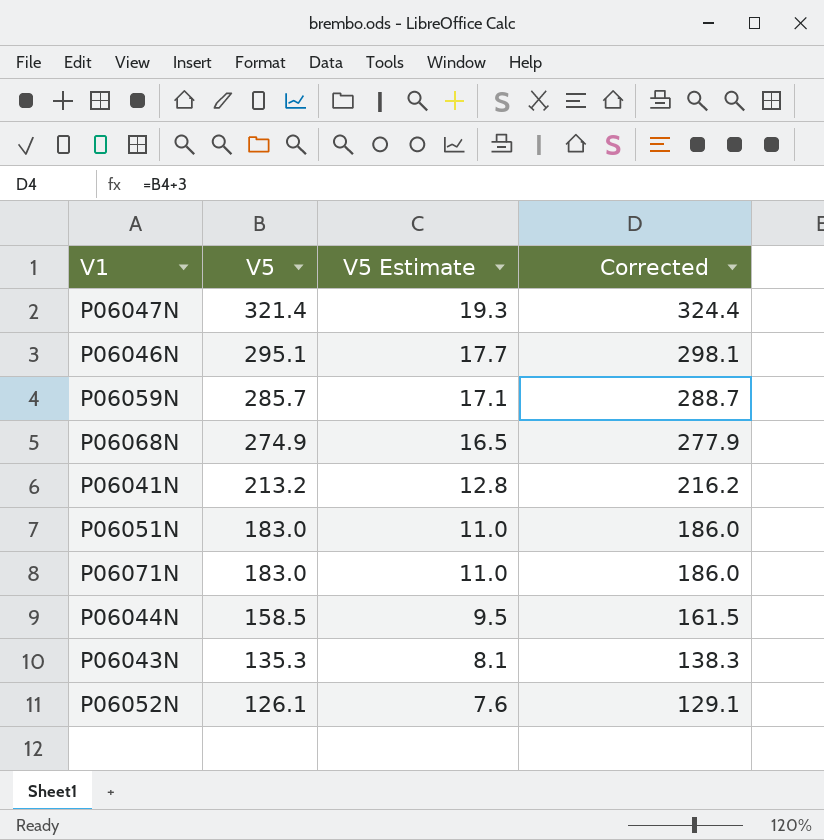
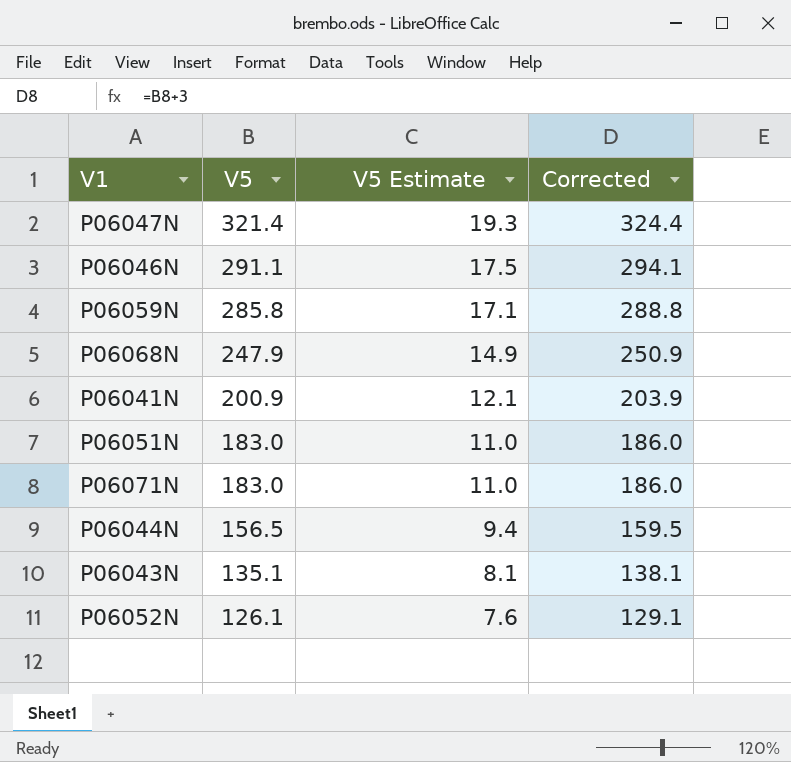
P06046N | V5: 295.1 -> 291.1
P06046N | V5 Estimate: 17.7 -> 17.5
P06046N | Corrected: 298.1 -> 294.1
P06059N | V5: 285.7 -> 285.8
P06059N | Corrected: 288.7 -> 288.8
P06068N | V5: 274.9 -> 247.9
P06068N | V5 Estimate: 16.5 -> 14.9
P06068N | Corrected: 277.9 -> 250.9
P06041N | V5: 213.2 -> 200.9
P06041N | V5 Estimate: 12.8 -> 12.1
P06041N | Corrected: 216.2 -> 203.9
P06044N | V5: 158.5 -> 156.5
P06044N | V5 Estimate: 9.5 -> 9.4
P06044N | Corrected: 161.5 -> 159.5
P06043N | V5: 135.3 -> 135.1
P06043N | Corrected: 138.3 -> 138.1

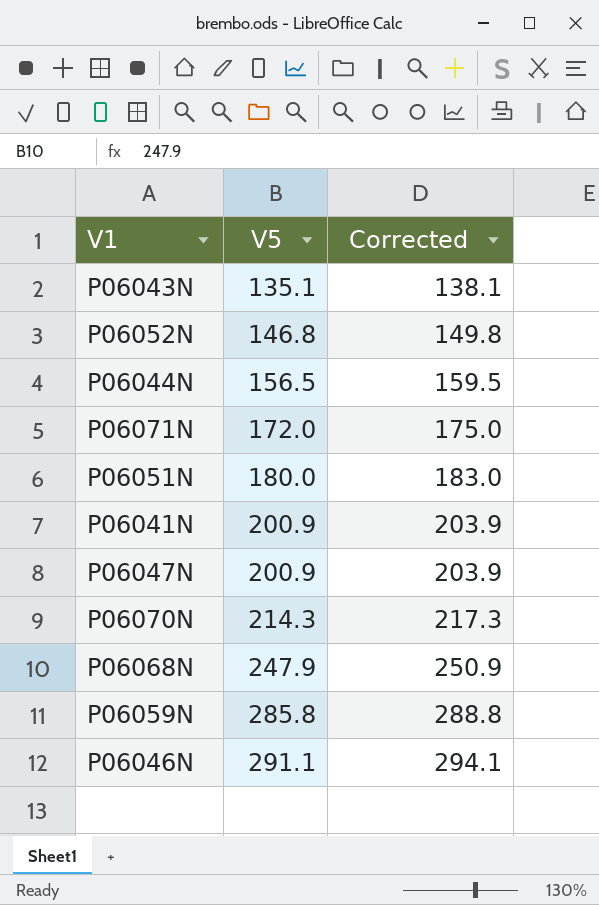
row order: V5 descending -> V5 ascending
column V5 Estimate | formula: [V5] * 0.06 -> none
P06052N | V5: 126.1 -> 146.8
P06052N | Corrected: 129.1 -> 149.8
P06071N | V5: 183.0 -> 172.0
P06071N | Corrected: 186.0 -> 175.0
P06051N | V5: 183.0 -> 180.0
P06051N | Corrected: 186.0 -> 183.0
P06047N | V5: 321.4 -> 200.9
P06047N | Corrected: 324.4 -> 203.9
row P06070N: none -> 214.3 | 217.3

